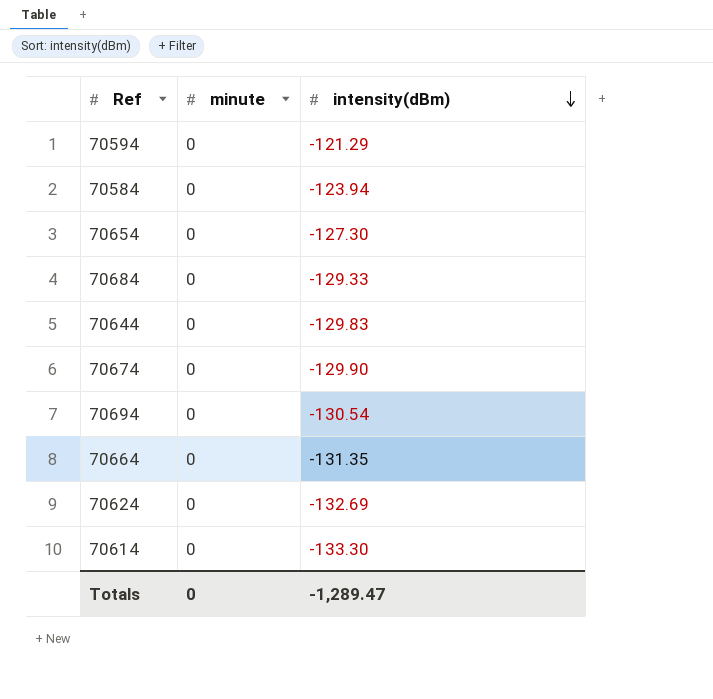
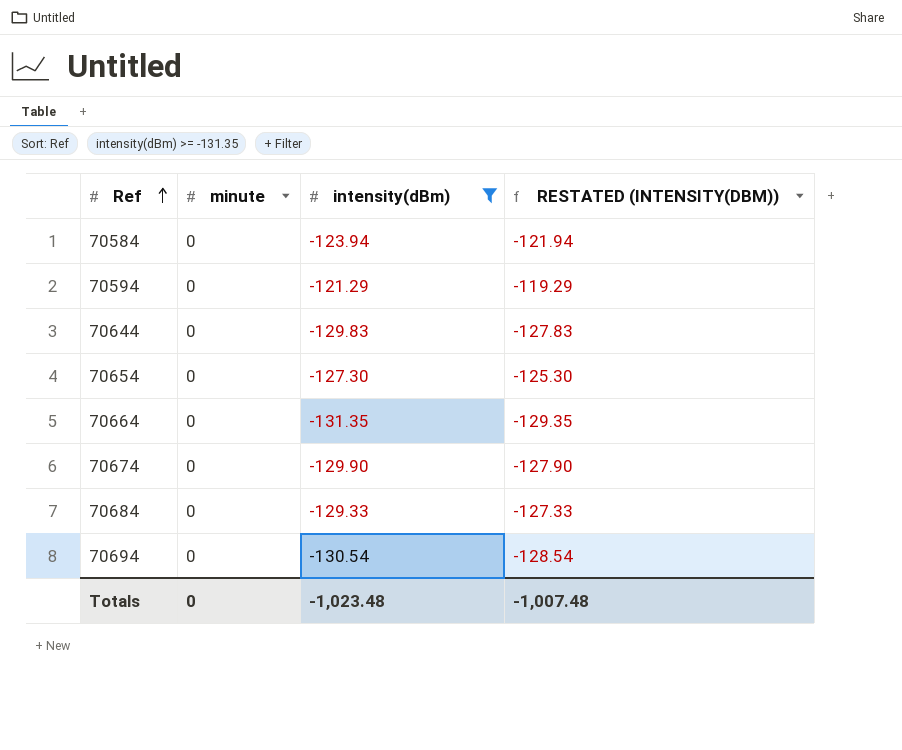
filter: none -> intensity(dBm) >= -131.35
row order: intensity(dBm) descending -> Ref ascending
column RESTATED (INTENSITY(DBM)) | formula: none -> [intensity(dBm)] + 2
Totals | intensity(dBm): -1,289.47 -> -1,023.48

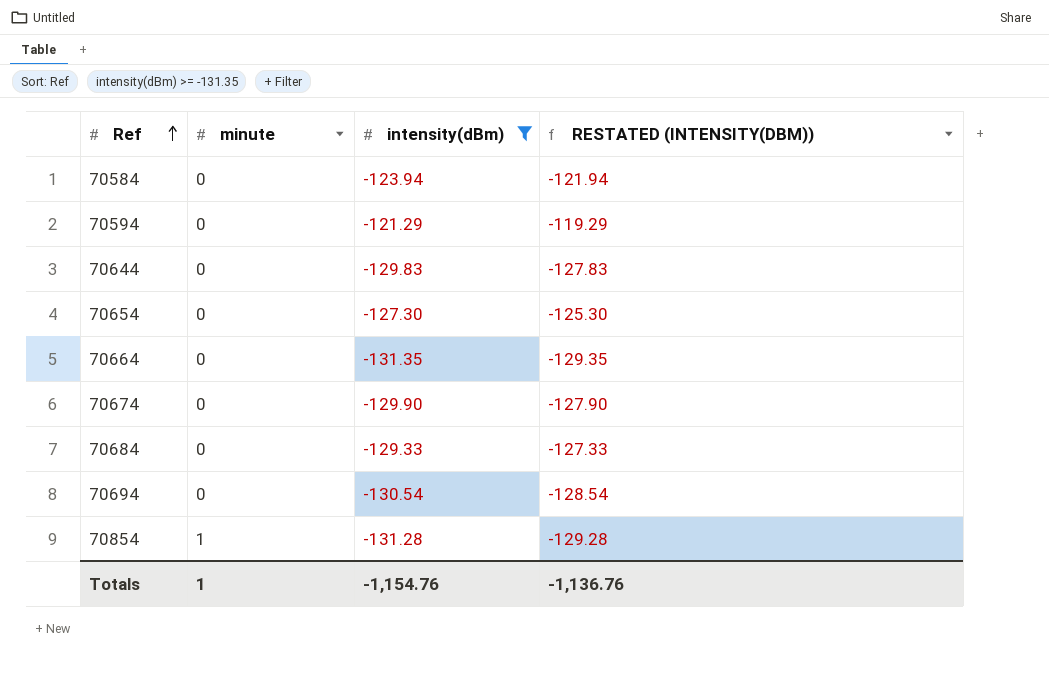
row 70854: none -> 1 | -131.28 | -129.28
Totals | minute: 0 -> 1
Totals | intensity(dBm): -1,023.48 -> -1,154.76
Totals | RESTATED (INTENSITY(DBM)): -1,007.48 -> -1,136.76

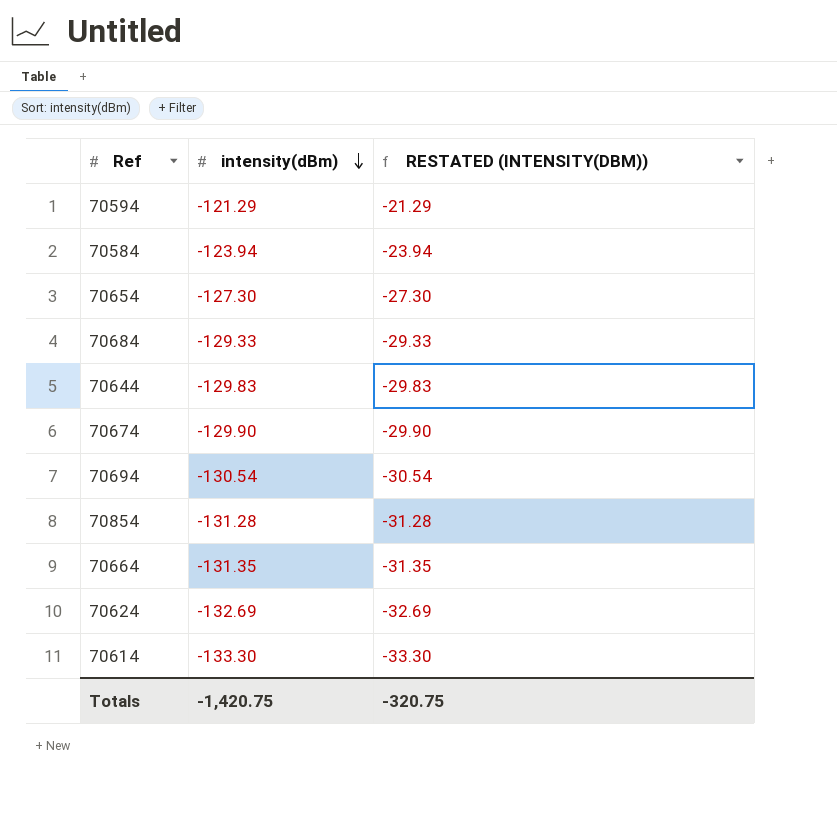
filter: intensity(dBm) >= -131.35 -> none
row order: Ref ascending -> intensity(dBm) descending
column minute | position: 2 -> none
column RESTATED (INTENSITY(DBM)) | formula: [intensity(dBm)] + 2 -> [intensity(dBm)] + 100
Totals | intensity(dBm): -1,154.76 -> -1,420.75
Totals | RESTATED (INTENSITY(DBM)): -1,136.76 -> -320.75

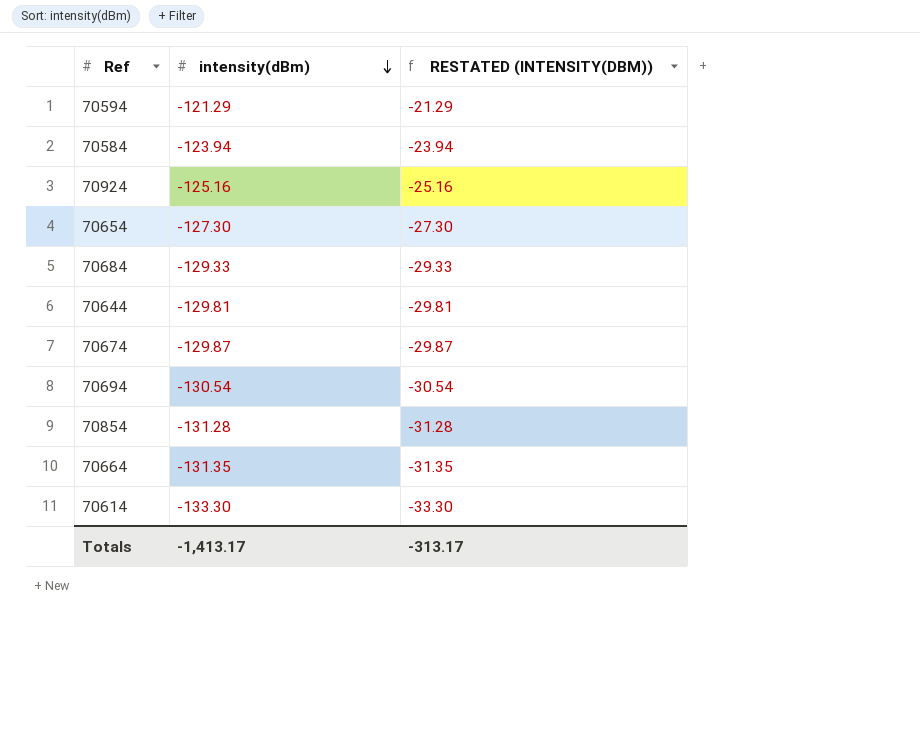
row 70624: -132.69 | -32.69 -> none
row 70924: none -> -125.16 | -25.16
70644 | intensity(dBm): -129.83 -> -129.81
70644 | RESTATED (INTENSITY(DBM)): -29.83 -> -29.81
70674 | intensity(dBm): -129.90 -> -129.87
70674 | RESTATED (INTENSITY(DBM)): -29.90 -> -29.87
Totals | intensity(dBm): -1,420.75 -> -1,413.17
Totals | RESTATED (INTENSITY(DBM)): -320.75 -> -313.17

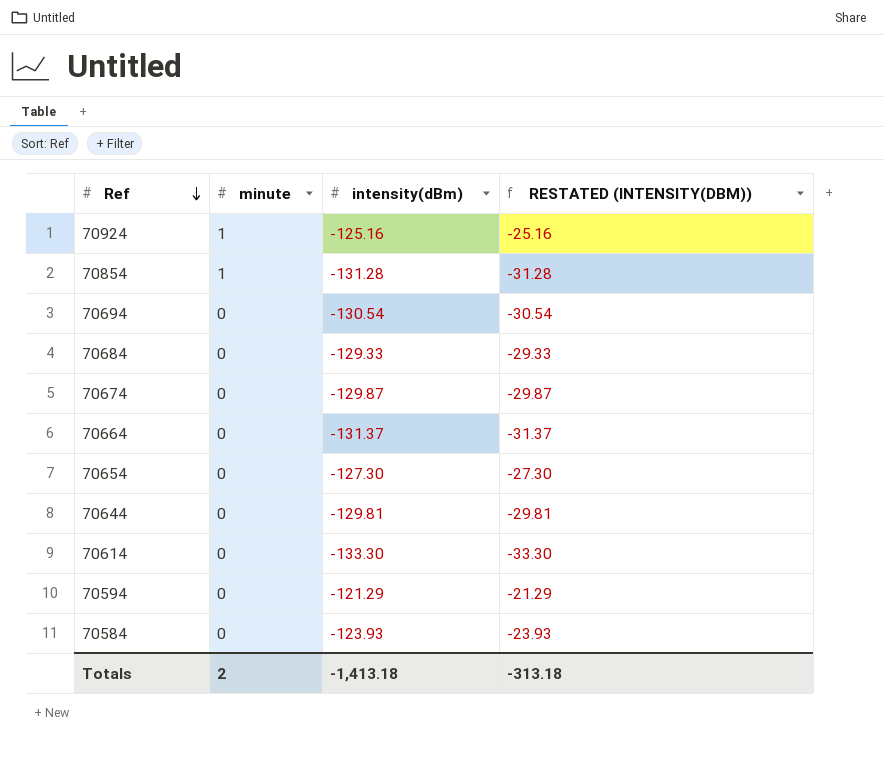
row order: intensity(dBm) descending -> Ref descending
column minute | position: none -> 2
70664 | intensity(dBm): -131.35 -> -131.37
70664 | RESTATED (INTENSITY(DBM)): -31.35 -> -31.37
70584 | intensity(dBm): -123.94 -> -123.93
70584 | RESTATED (INTENSITY(DBM)): -23.94 -> -23.93
Totals | intensity(dBm): -1,413.17 -> -1,413.18
Totals | RESTATED (INTENSITY(DBM)): -313.17 -> -313.18

